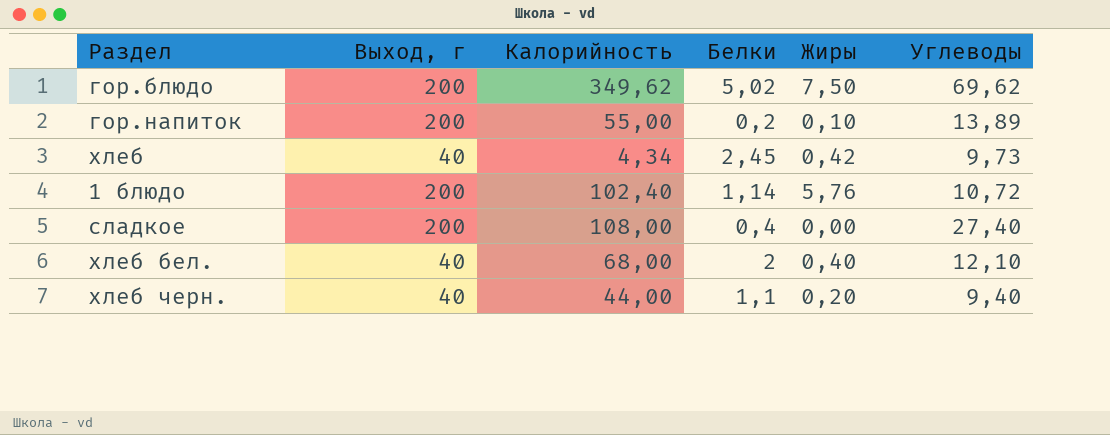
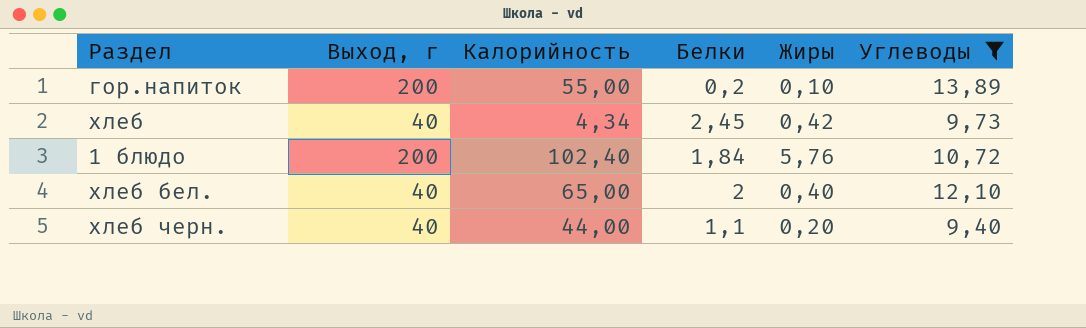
filter: none -> Углеводы <= 13,89
1 блюдо | Белки: 1,14 -> 1,84
хлеб бел. | Калорийность: 68,00 -> 65,00

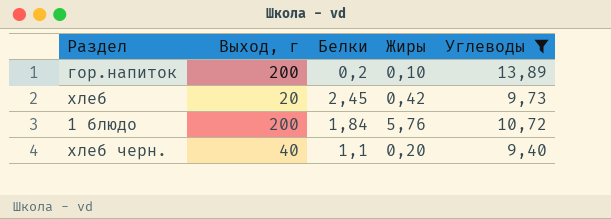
column Калорийность | position: 3 -> none
row хлеб бел.: 40 | 65,00 | 2 | 0,40 | 12,10 -> none
хлеб | Выход, г: 40 -> 20

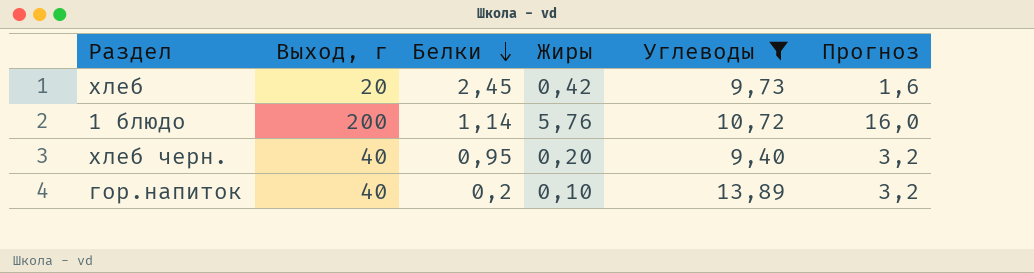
row order: none -> Белки descending
column Прогноз | formula: none -> [Выход, г] * 0,08
1 блюдо | Белки: 1,84 -> 1,14
хлеб черн. | Белки: 1,1 -> 0,95
гор.напиток | Выход, г: 200 -> 40

